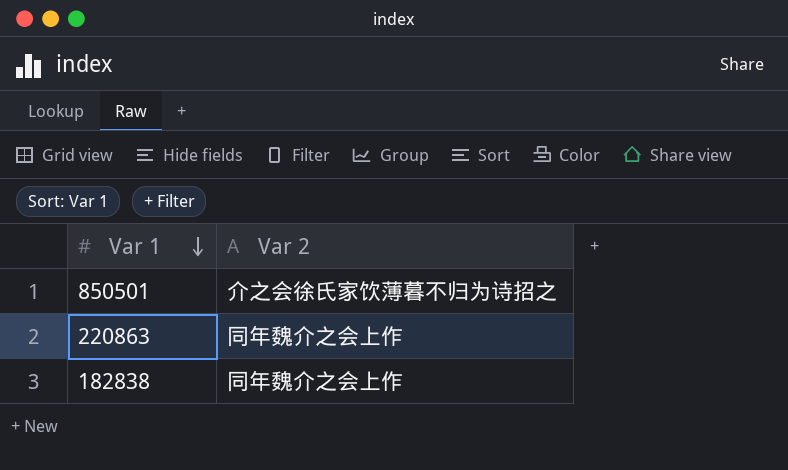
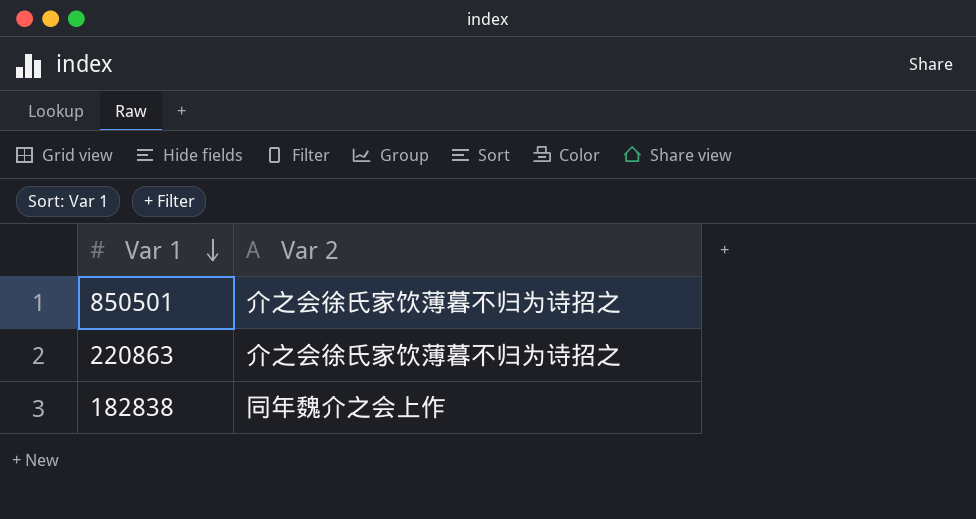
220863 | Var 2: 同年魏介之会上作 -> 介之会徐氏家饮薄暮不归为诗招之

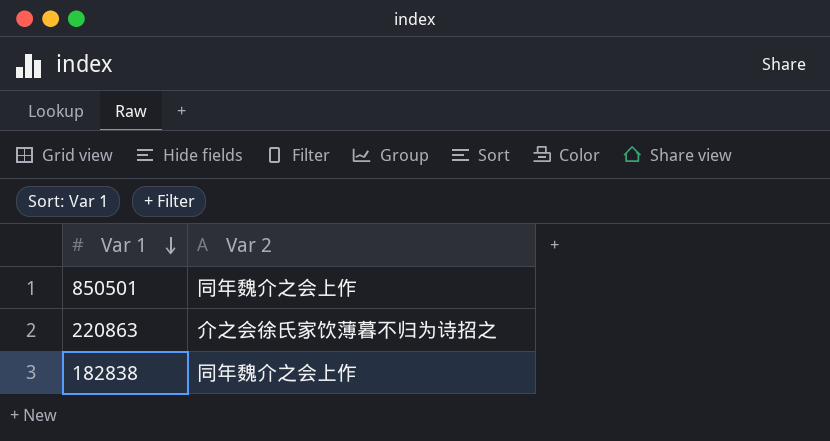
850501 | Var 2: 介之会徐氏家饮薄暮不归为诗招之 -> 同年魏介之会上作

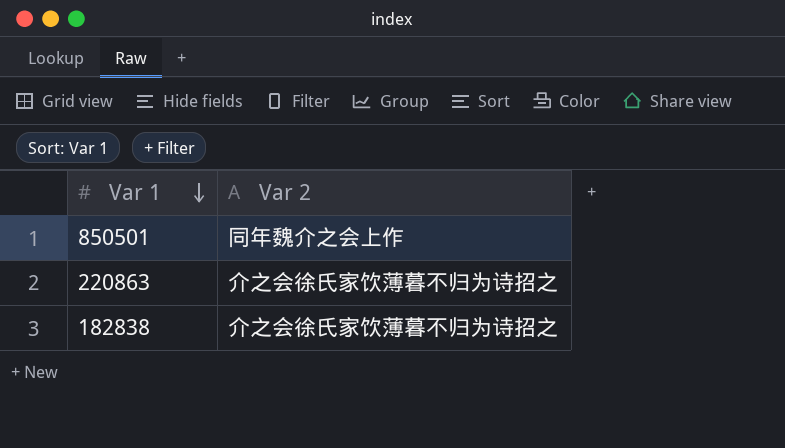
182838 | Var 2: 同年魏介之会上作 -> 介之会徐氏家饮薄暮不归为诗招之

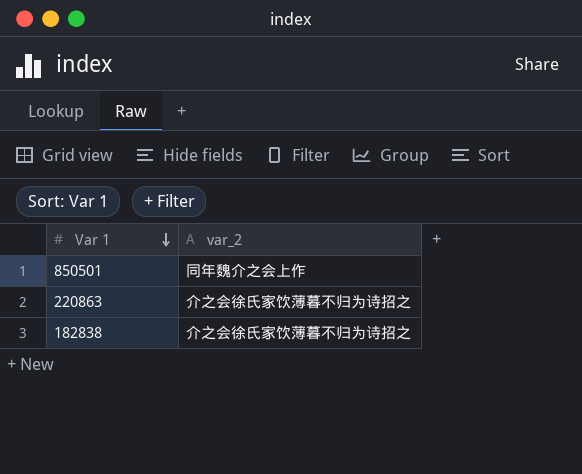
column name: Var 2 -> var_2

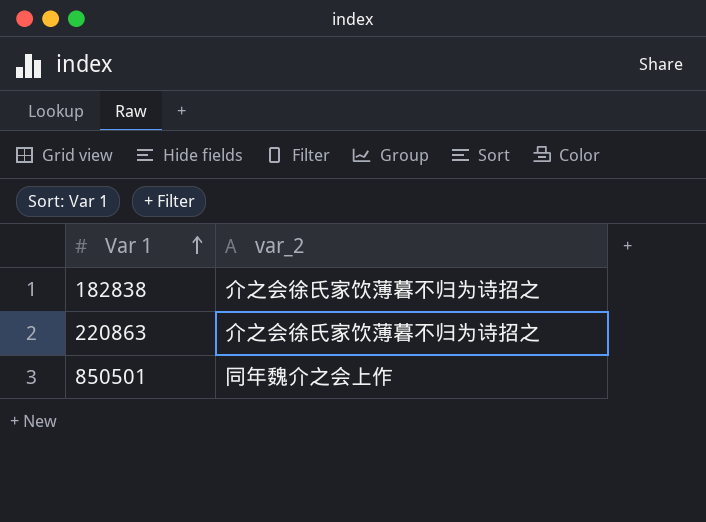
row order: Var 1 descending -> Var 1 ascending

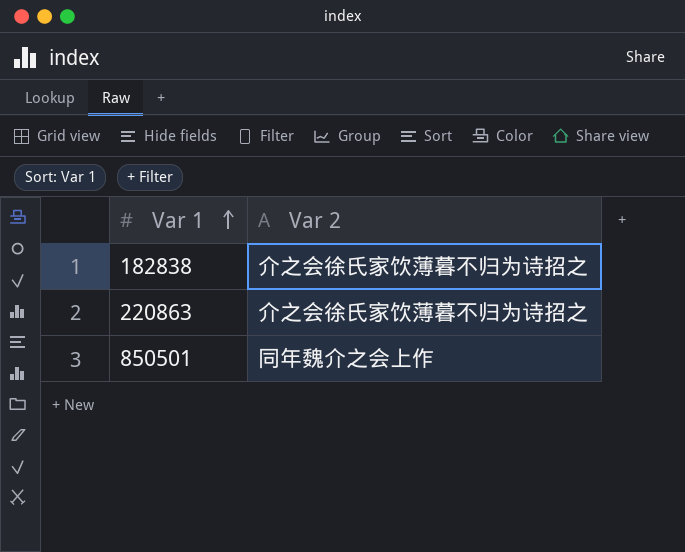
column name: var_2 -> Var 2

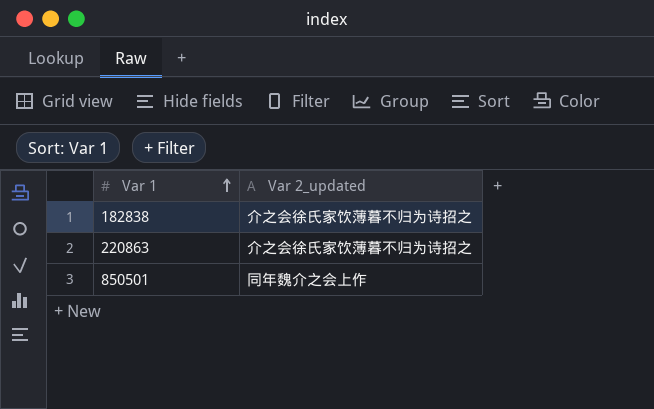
column name: Var 2 -> Var 2_updated

